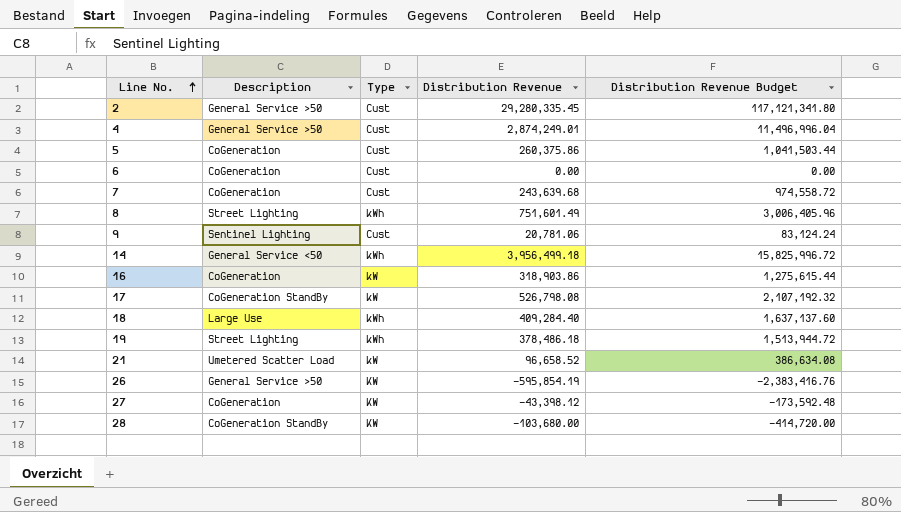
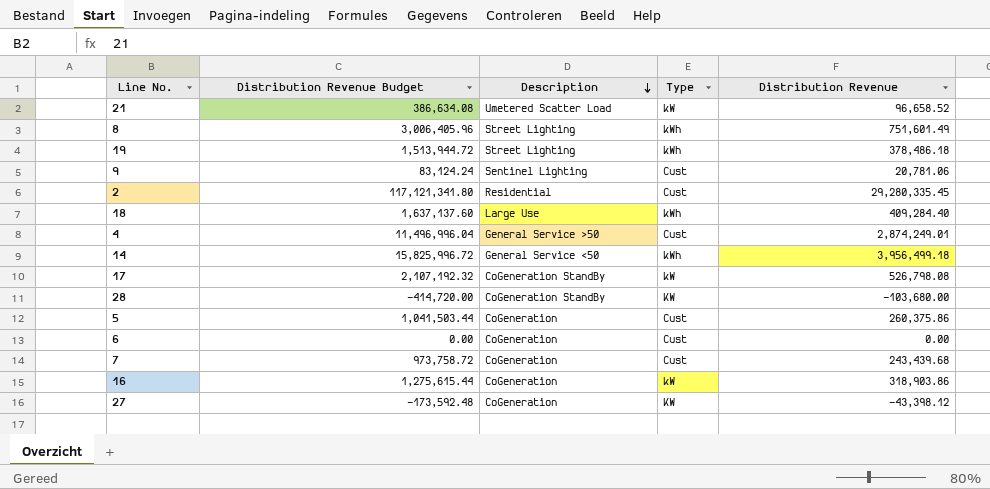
row order: Line No. ascending -> Description descending
column Distribution Revenue Budget | position: 5 -> 2
row 26: General Service >50 | KW | -595,854.19 | -2,383,416.76 -> none
2 | Description: General Service >50 -> Residential
7 | Distribution Revenue Budget: 974,558.72 -> 973,758.72
7 | Distribution Revenue: 243,639.68 -> 243,439.68

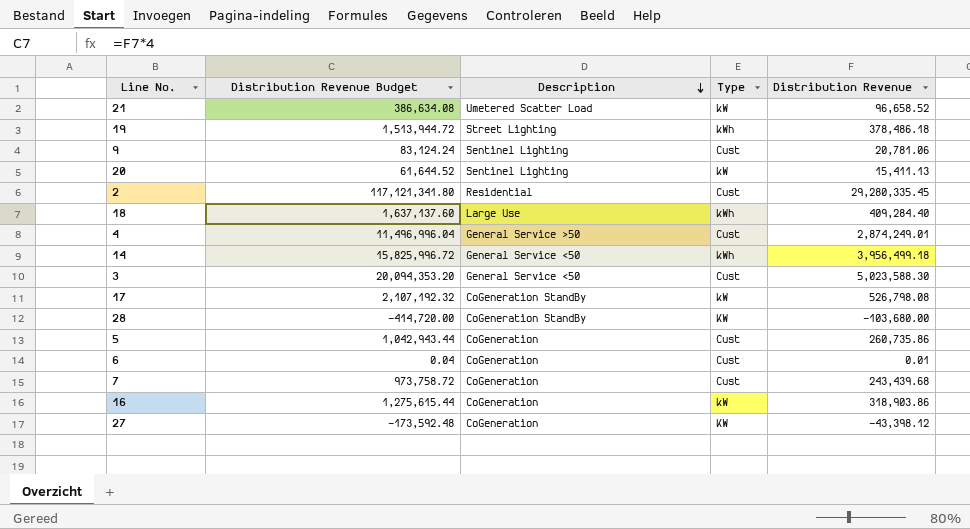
row 8: 3,006,405.96 | Street Lighting | kWh | 751,601.49 -> none
row 20: none -> 61,644.52 | Sentinel Lighting | kW | 15,411.13
row 3: none -> 20,094,353.20 | General Service <50 | Cust | 5,023,588.30
5 | Distribution Revenue Budget: 1,041,503.44 -> 1,042,943.44
5 | Distribution Revenue: 260,375.86 -> 260,735.86
6 | Distribution Revenue Budget: 0.00 -> 0.04
6 | Distribution Revenue: 0.00 -> 0.01

